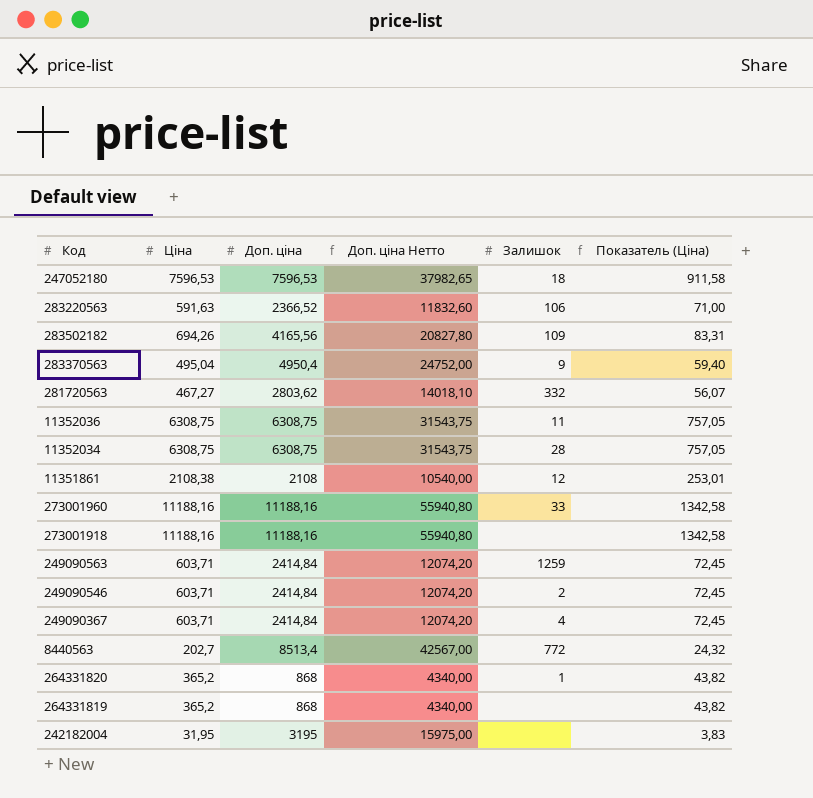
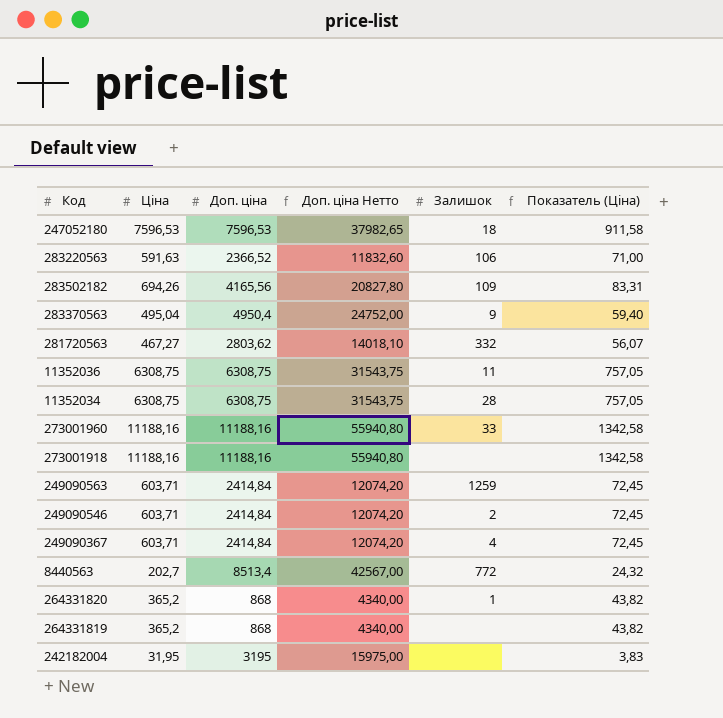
row 11351861: 2108,38 | 2108 | 10540,00 | 12 | 253,01 -> none

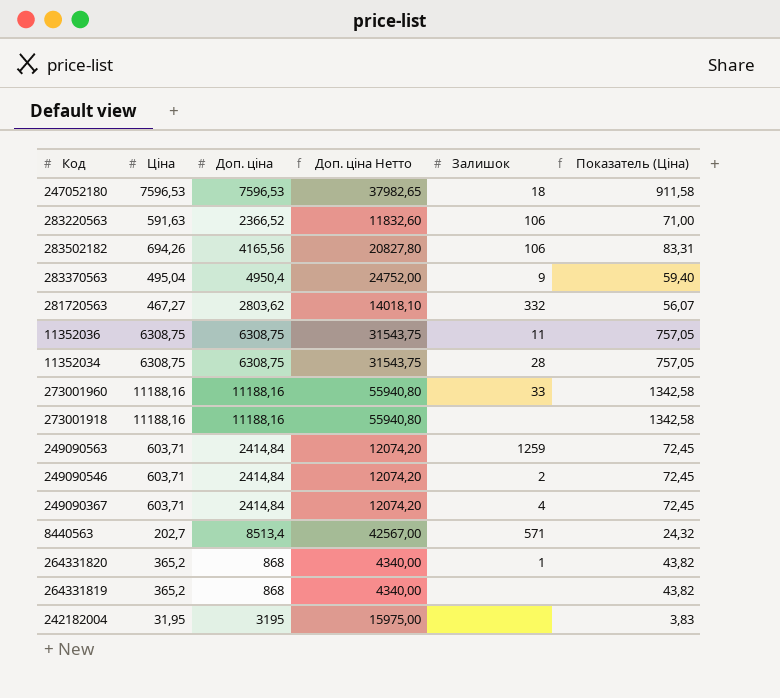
283502182 | Залишок: 109 -> 106
8440563 | Залишок: 772 -> 571

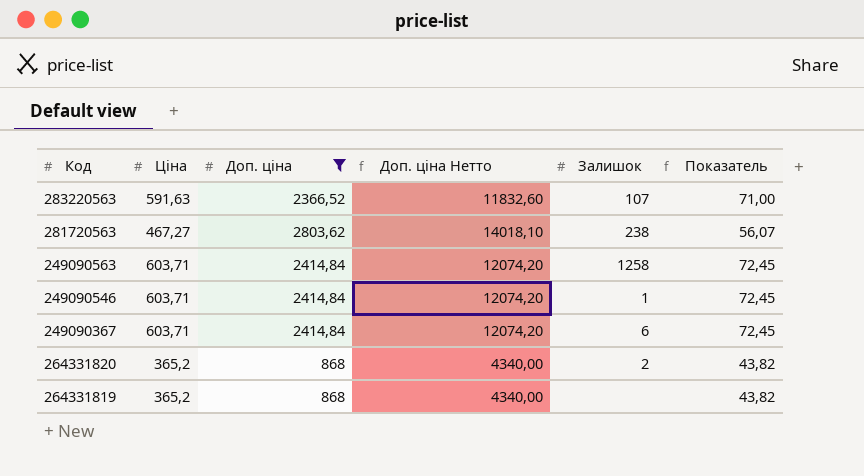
filter: none -> Доп. ціна <= 2803,62
column name: Показатель (Ціна) -> Показатель
283220563 | Залишок: 106 -> 107
281720563 | Залишок: 332 -> 238
249090563 | Залишок: 1259 -> 1258
249090546 | Залишок: 2 -> 1
249090367 | Залишок: 4 -> 6
264331820 | Залишок: 1 -> 2

